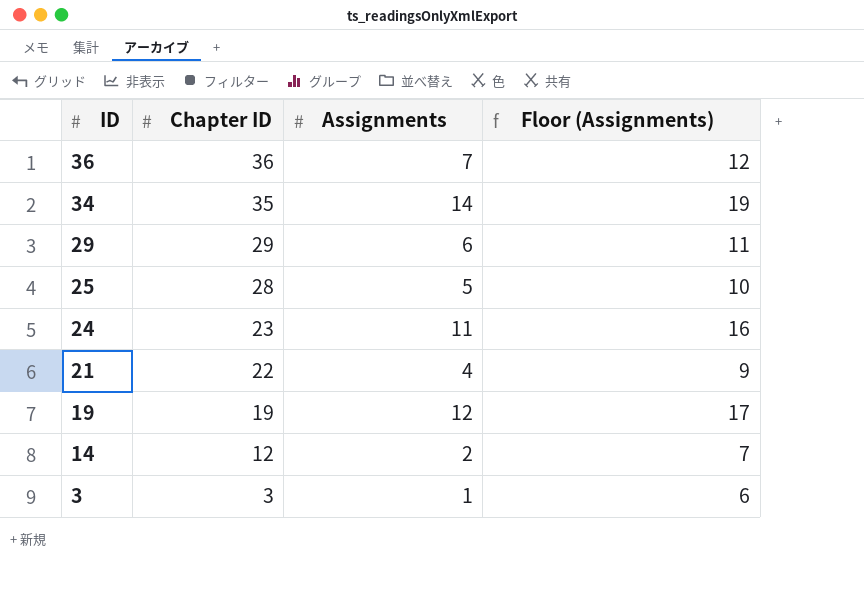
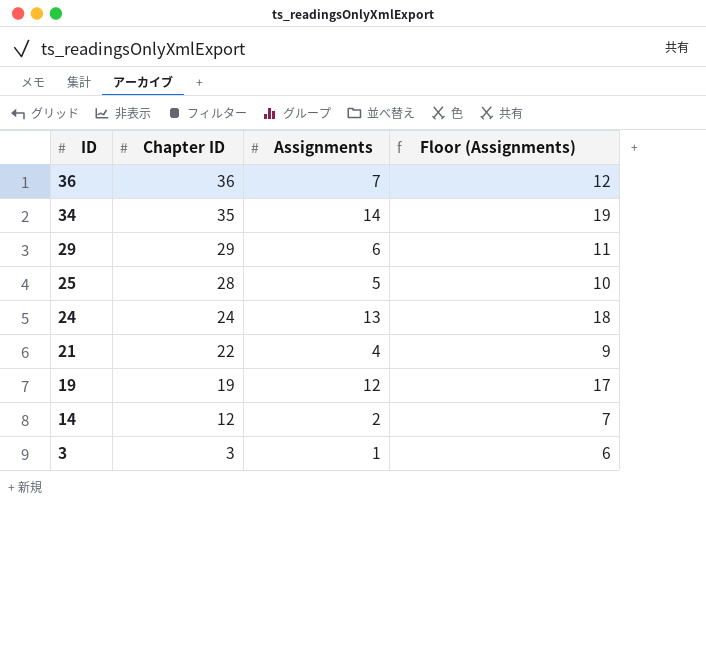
24 | Chapter ID: 23 -> 24
24 | Assignments: 11 -> 13
24 | Floor (Assignments): 16 -> 18

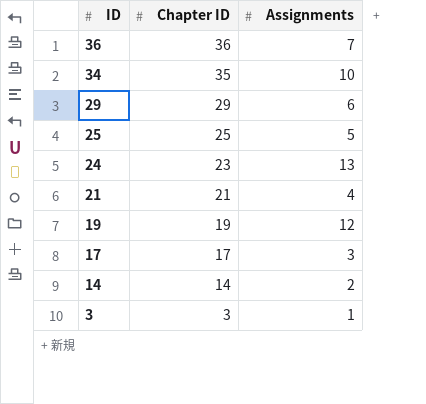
column Floor (Assignments) | formula: [Assignments] + 5 -> none
34 | Assignments: 14 -> 10
25 | Chapter ID: 28 -> 25
24 | Chapter ID: 24 -> 23
21 | Chapter ID: 22 -> 21
row 17: none -> 17 | 3
14 | Chapter ID: 12 -> 14

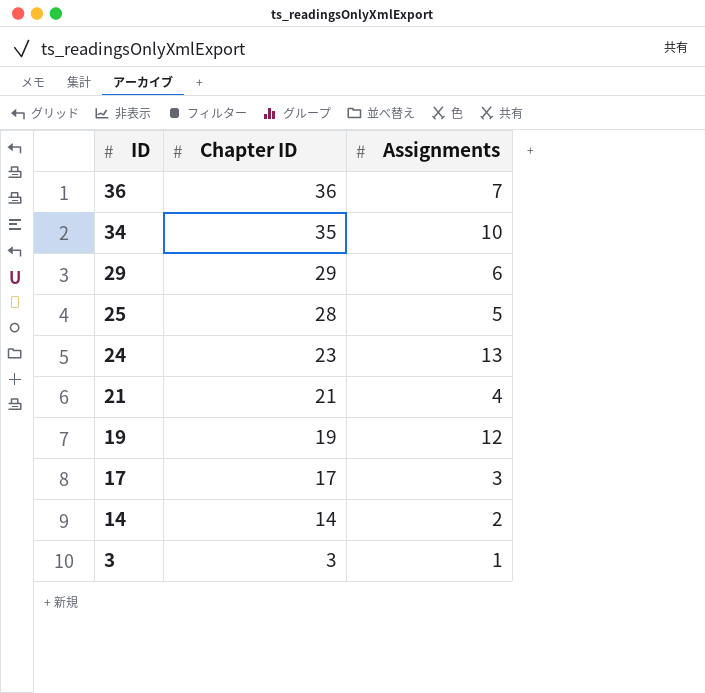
25 | Chapter ID: 25 -> 28

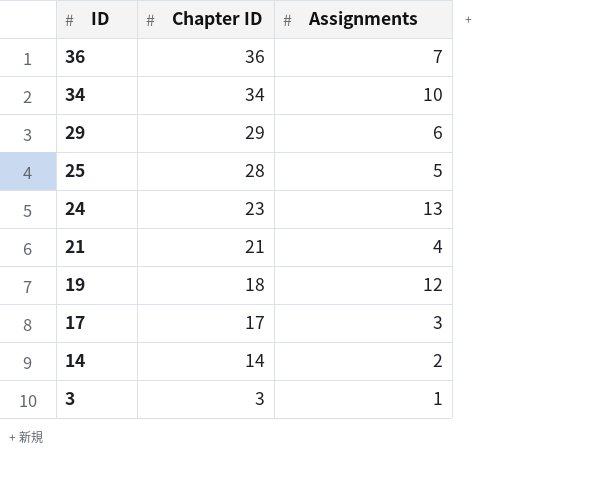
34 | Chapter ID: 35 -> 34
19 | Chapter ID: 19 -> 18

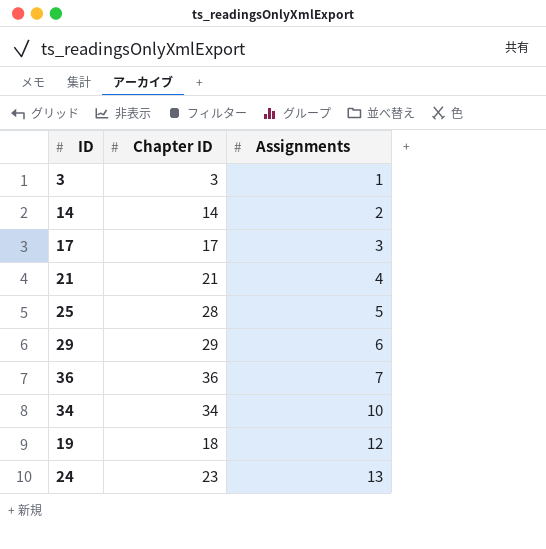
row order: ID descending -> Assignments ascending

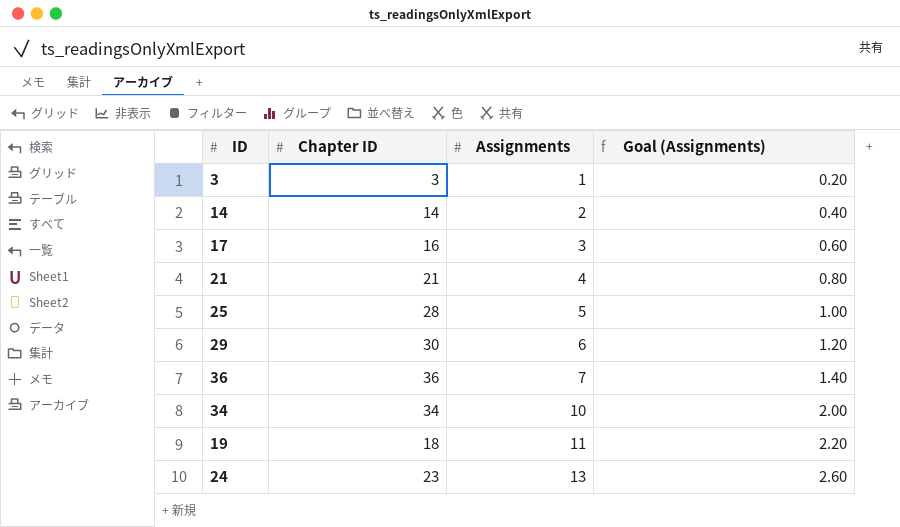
column Goal (Assignments) | formula: none -> [Assignments] * 0.2
17 | Chapter ID: 17 -> 16
29 | Chapter ID: 29 -> 30
19 | Assignments: 12 -> 11

